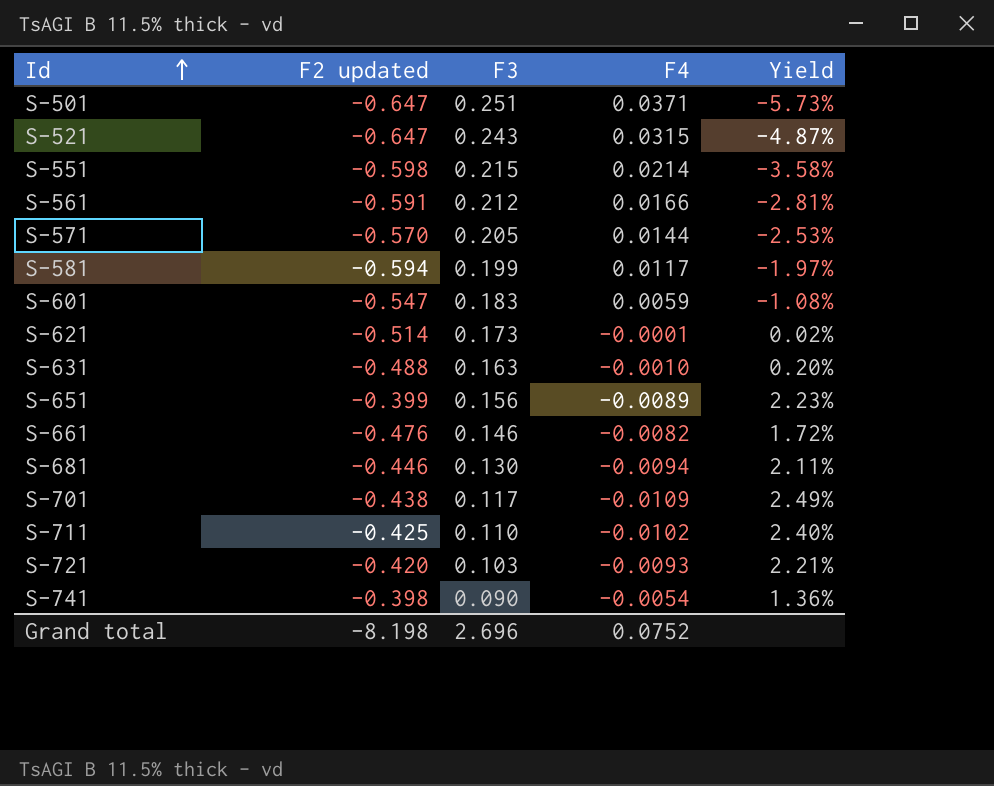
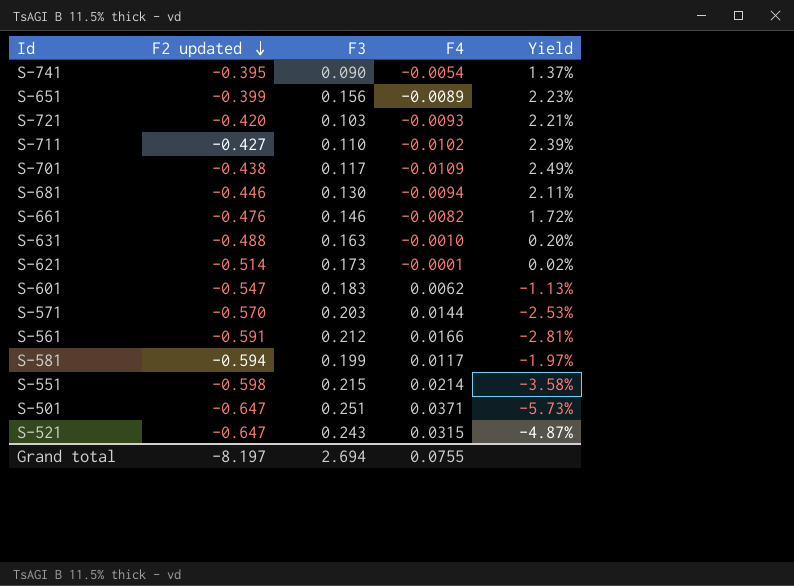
row order: Id ascending -> F2 updated descending
S-741 | F2 updated: -0.398 -> -0.395
S-741 | Yield: 1.36% -> 1.37%
S-711 | F2 updated: -0.425 -> -0.427
S-711 | Yield: 2.40% -> 2.39%
S-601 | F4: 0.0059 -> 0.0062
S-601 | Yield: -1.08% -> -1.13%
S-571 | F3: 0.205 -> 0.203
Grand total | F2 updated: -8.198 -> -8.197
Grand total | F3: 2.696 -> 2.694
Grand total | F4: 0.0752 -> 0.0755

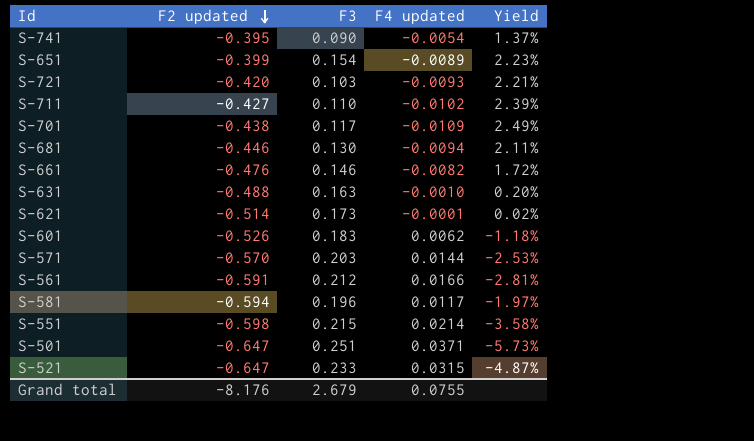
column name: F4 -> F4 updated
S-651 | F3: 0.156 -> 0.154
S-601 | F2 updated: -0.547 -> -0.526
S-601 | Yield: -1.13% -> -1.18%
S-581 | F3: 0.199 -> 0.196
S-521 | F3: 0.243 -> 0.233
Grand total | F2 updated: -8.197 -> -8.176
Grand total | F3: 2.694 -> 2.679

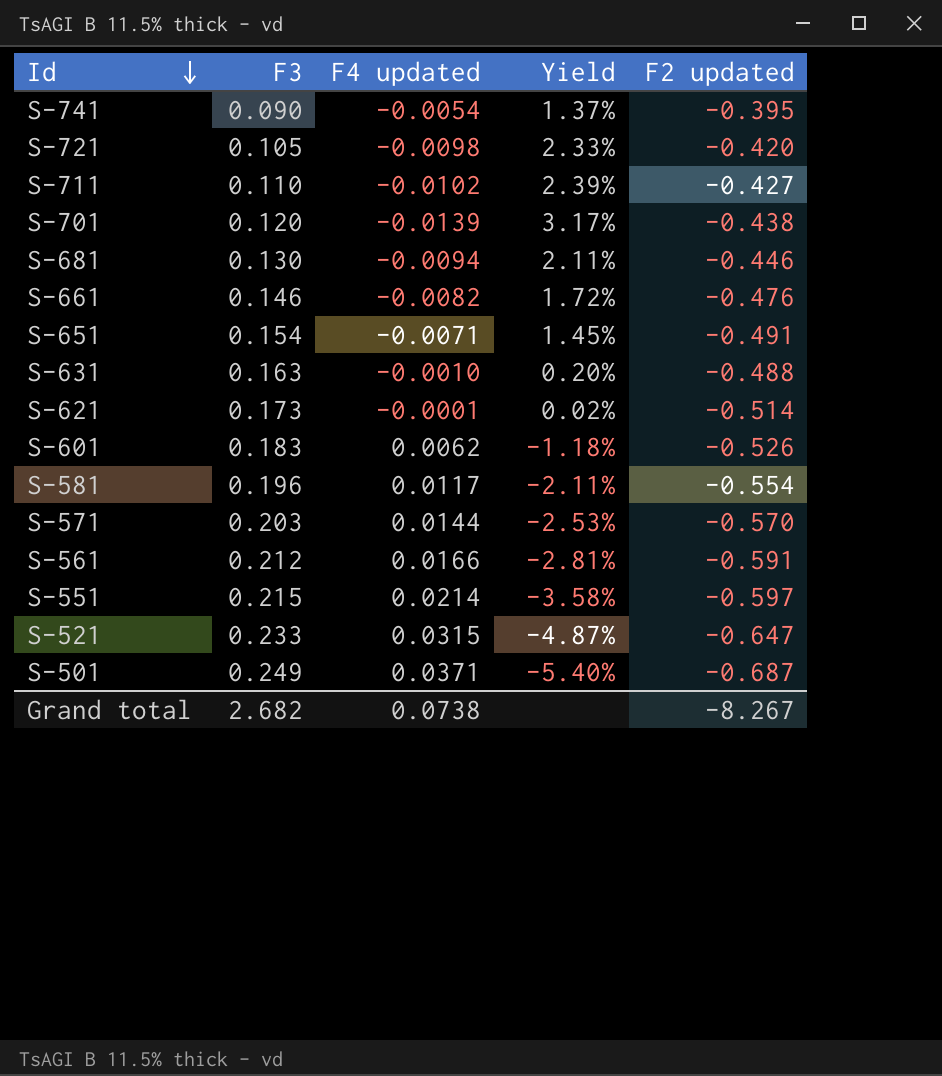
row order: F2 updated descending -> Id descending
column F2 updated | position: 2 -> 5
S-721 | F3: 0.103 -> 0.105
S-721 | F4 updated: -0.0093 -> -0.0098
S-721 | Yield: 2.21% -> 2.33%
S-701 | F3: 0.117 -> 0.120
S-701 | F4 updated: -0.0109 -> -0.0139
S-701 | Yield: 2.49% -> 3.17%
S-651 | F4 updated: -0.0089 -> -0.0071
S-651 | Yield: 2.23% -> 1.45%
S-651 | F2 updated: -0.399 -> -0.491
S-581 | Yield: -1.97% -> -2.11%
S-581 | F2 updated: -0.594 -> -0.554
S-551 | F2 updated: -0.598 -> -0.597
S-501 | F3: 0.251 -> 0.249
S-501 | Yield: -5.73% -> -5.40%
S-501 | F2 updated: -0.647 -> -0.687
Grand total | F3: 2.679 -> 2.682
Grand total | F4 updated: 0.0755 -> 0.0738
Grand total | F2 updated: -8.176 -> -8.267

